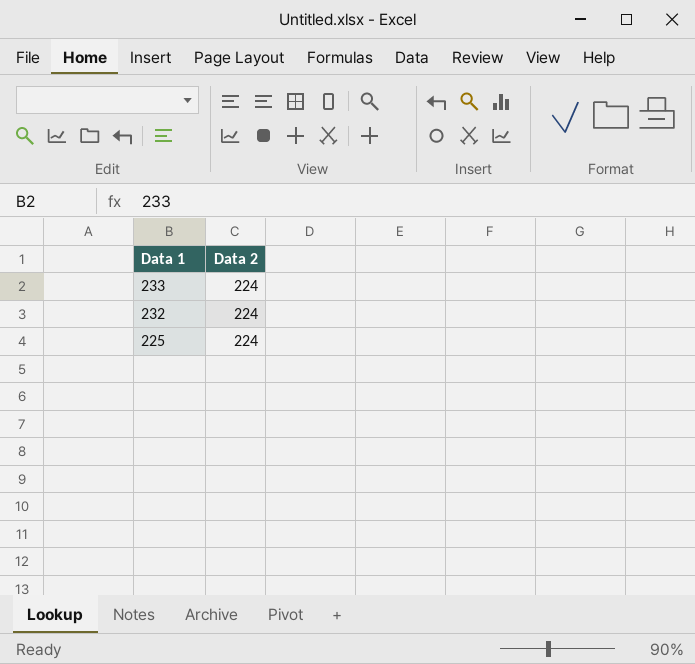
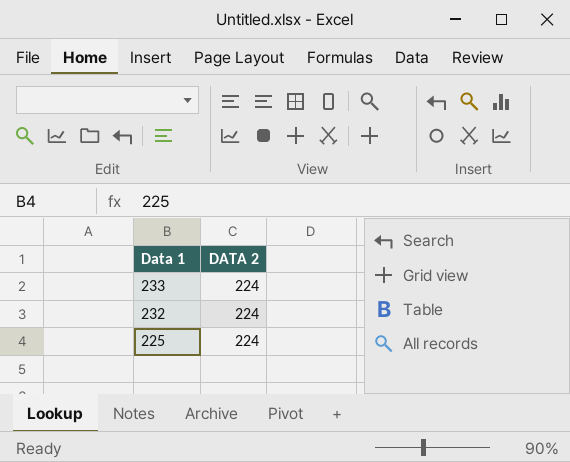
column name: Data 2 -> DATA 2

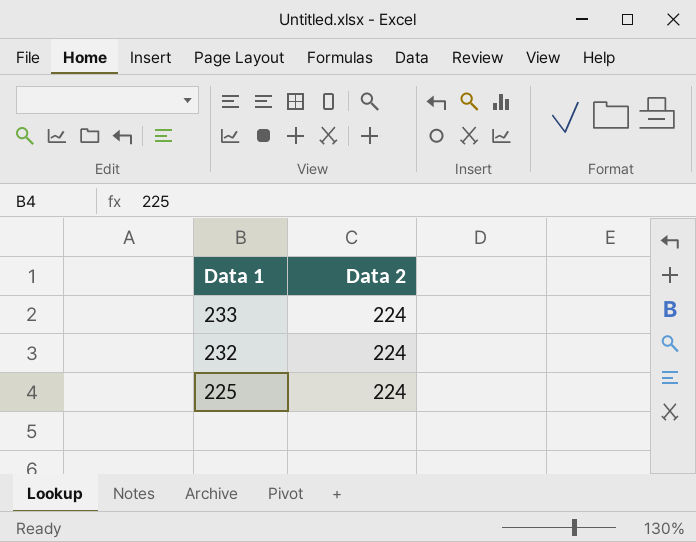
column name: DATA 2 -> Data 2

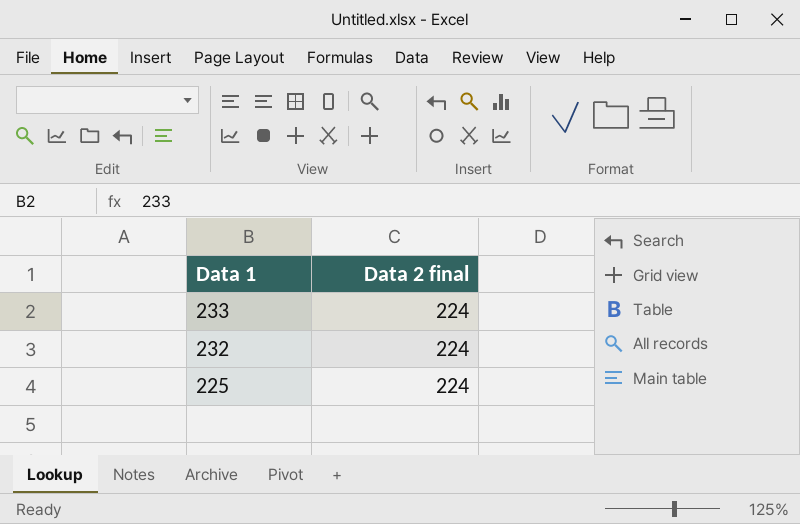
column name: Data 2 -> Data 2 final

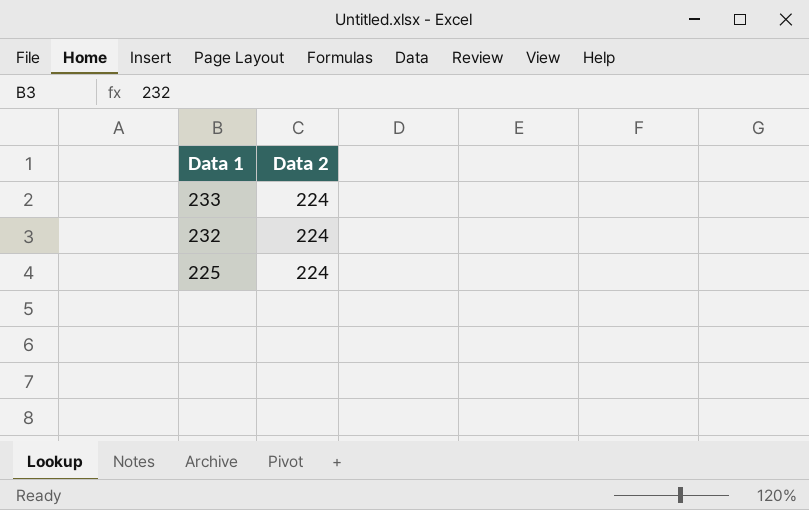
column name: Data 2 final -> Data 2

